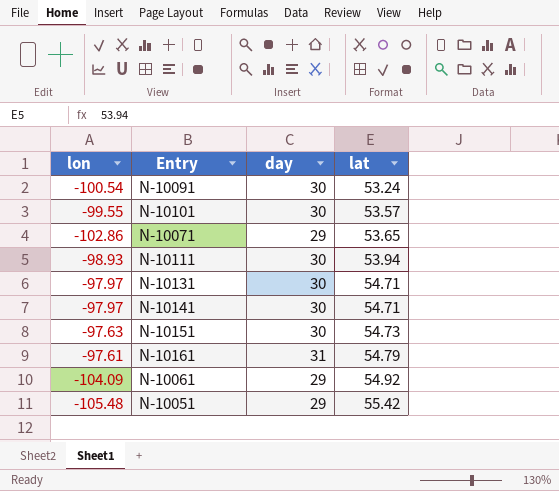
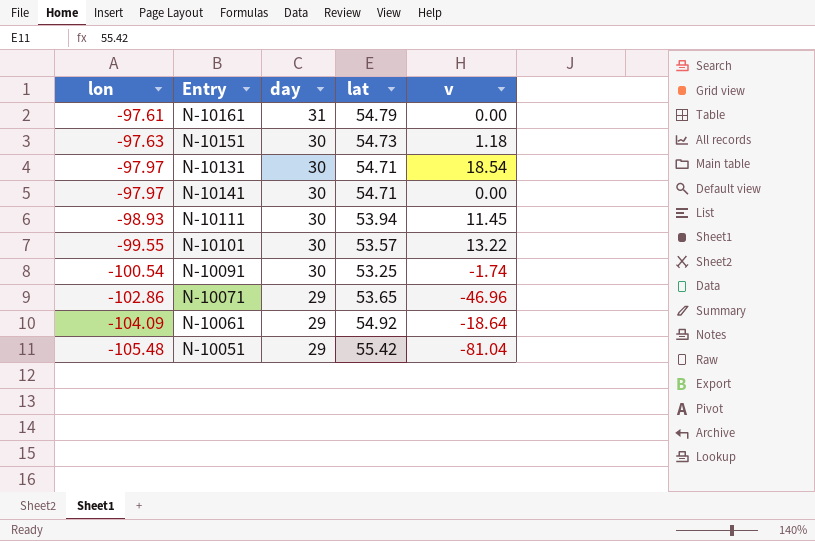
row order: lat ascending -> lon descending
column v | position: none -> 5
N-10091 | lat: 53.24 -> 53.25

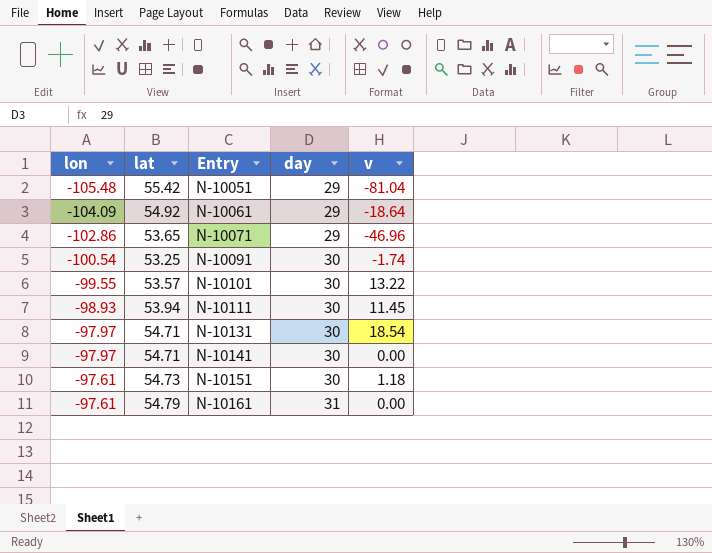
row order: lon descending -> lon ascending
column lat | position: 4 -> 2
N-10151 | lon: -97.63 -> -97.61

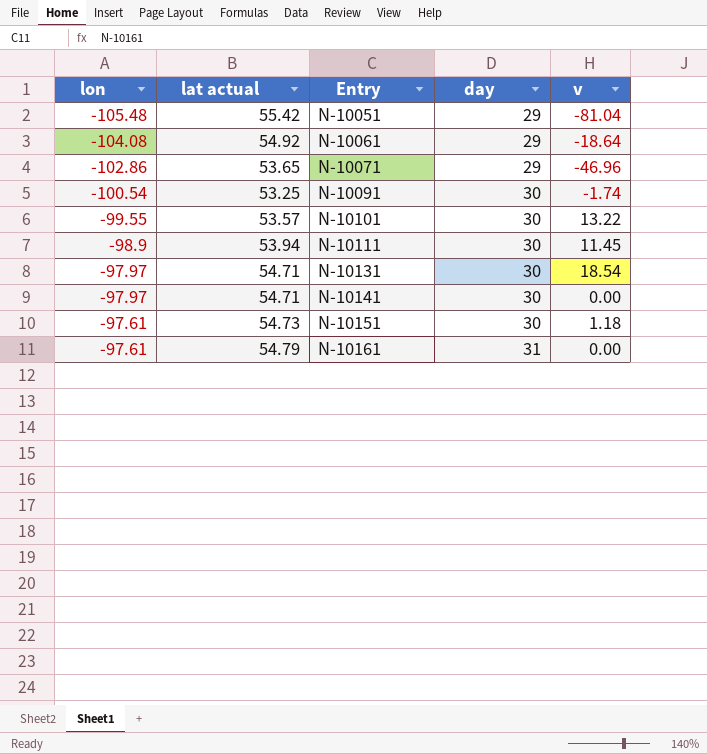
column name: lat -> lat actual
N-10061 | lon: -104.09 -> -104.08
N-10111 | lon: -98.93 -> -98.9

